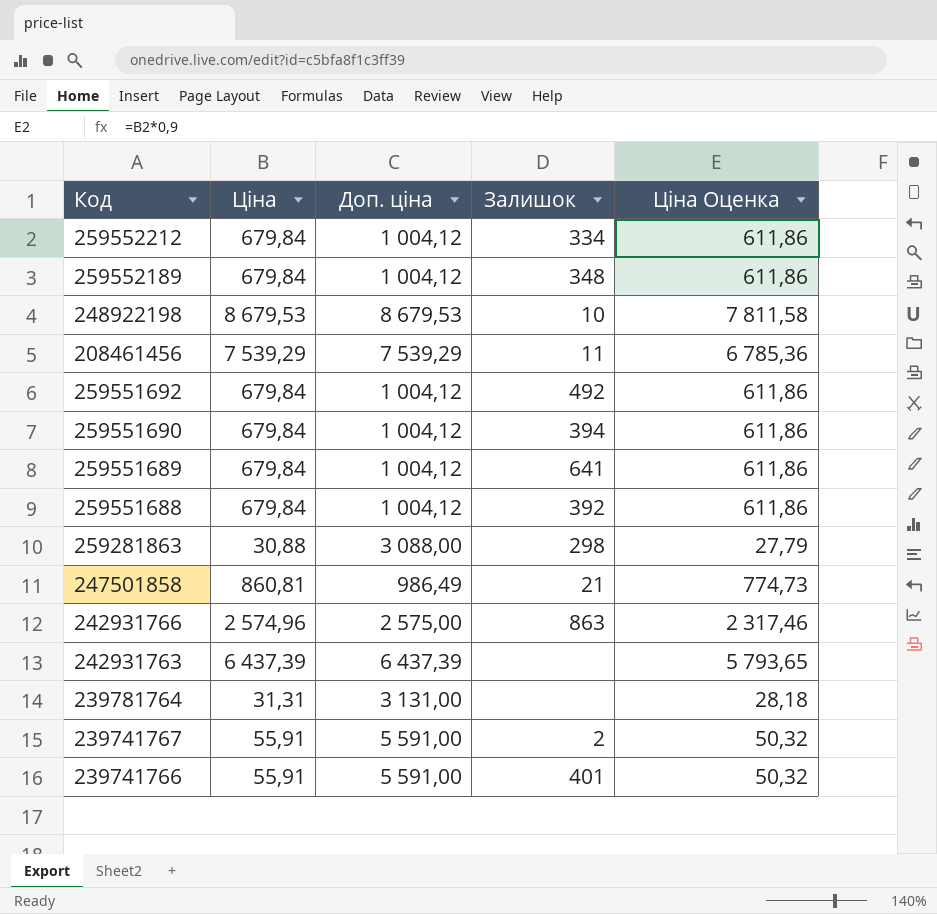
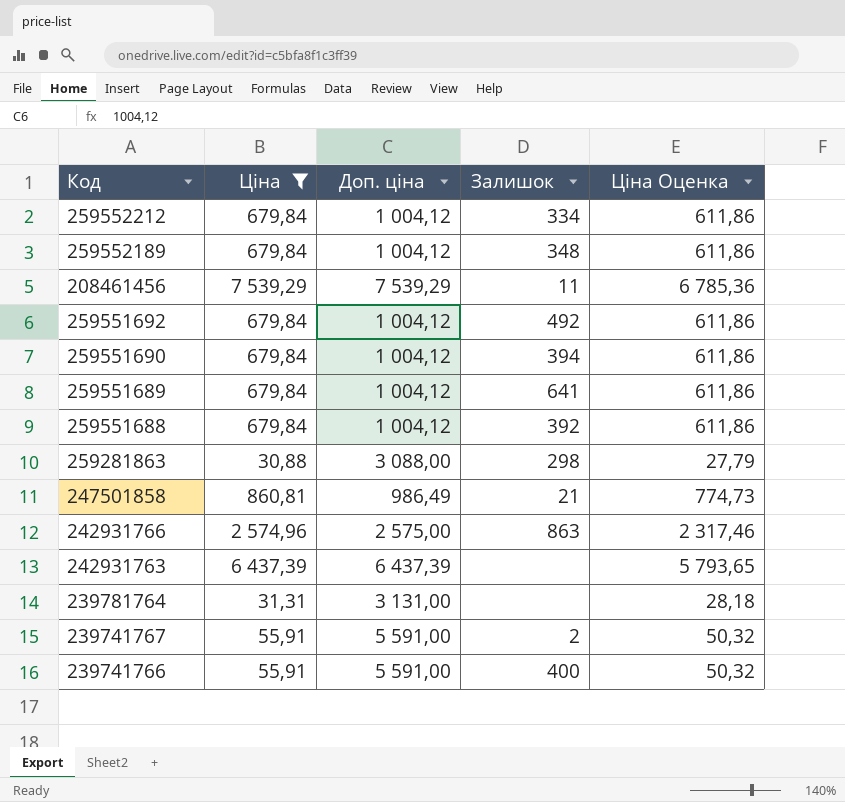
filter: none -> Ціна != 8 679,53
239741766 | Залишок: 401 -> 400

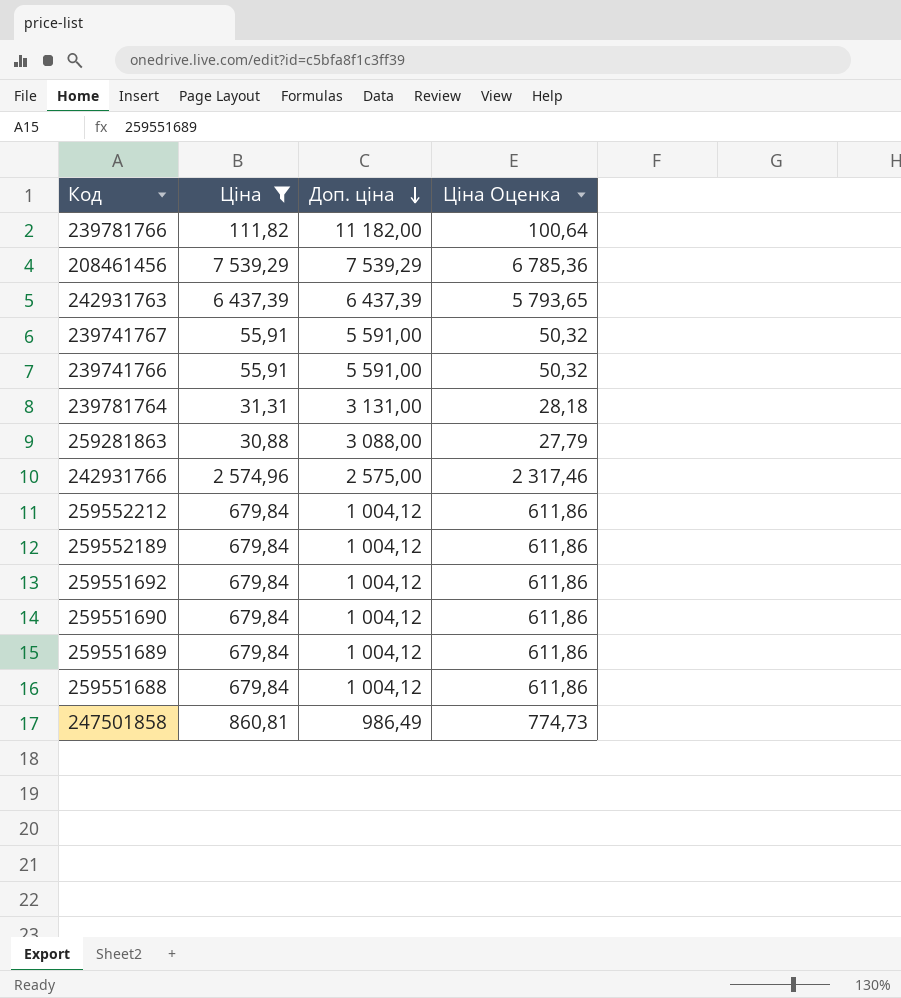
row order: none -> Доп. ціна descending
column Залишок | position: 4 -> none
row 239781766: none -> 111,82 | 11 182,00 | 100,64

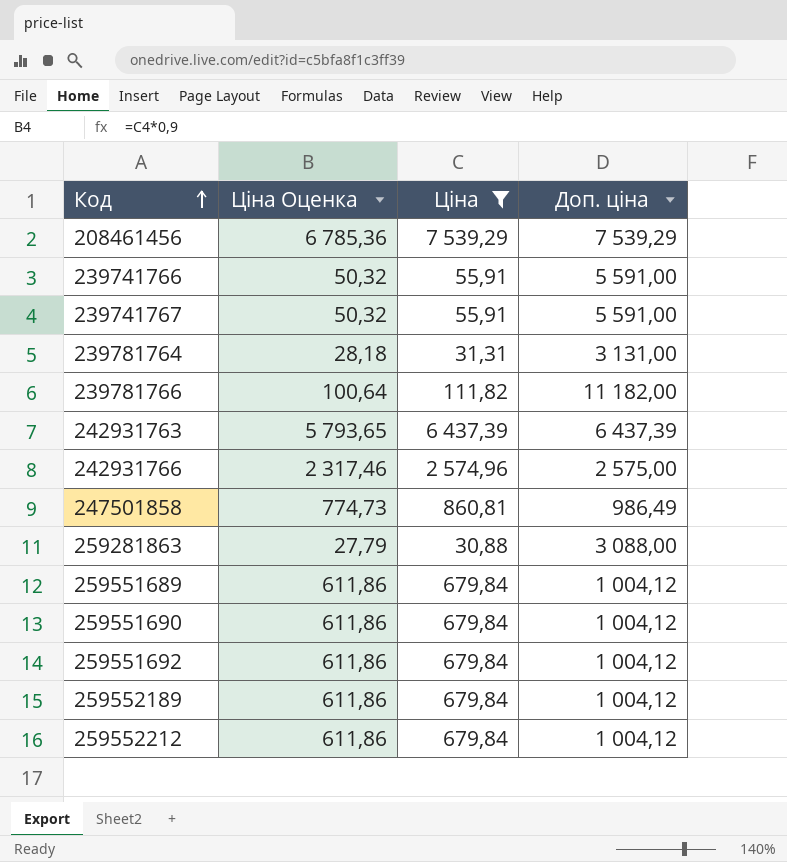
row order: Доп. ціна descending -> Код ascending
column Ціна Оценка | position: 4 -> 2
row 259551688: 679,84 | 1 004,12 | 611,86 -> none

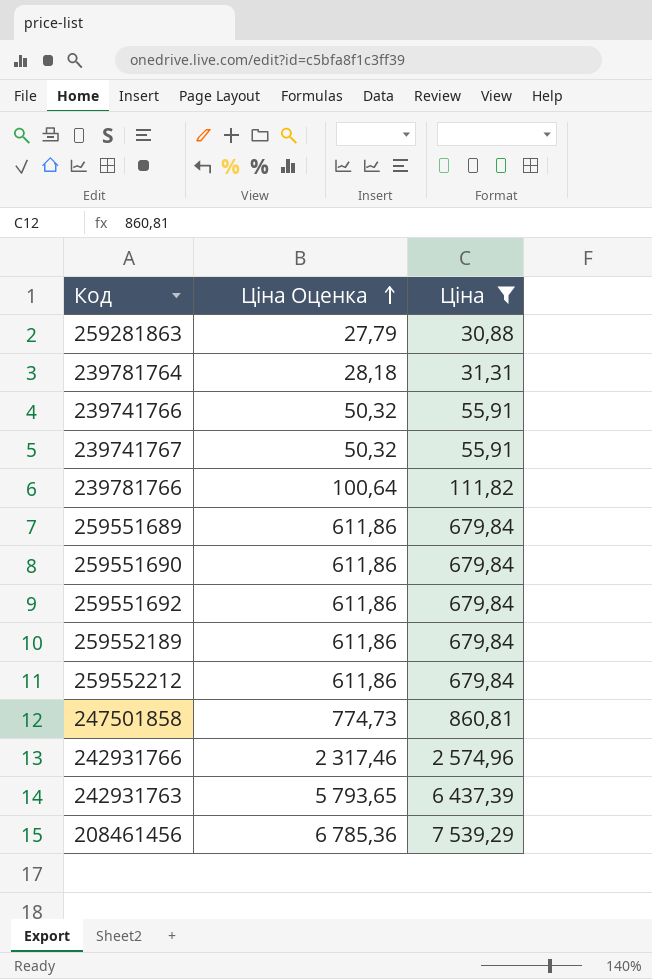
row order: Код ascending -> Ціна Оценка ascending
column Доп. ціна | position: 4 -> none

